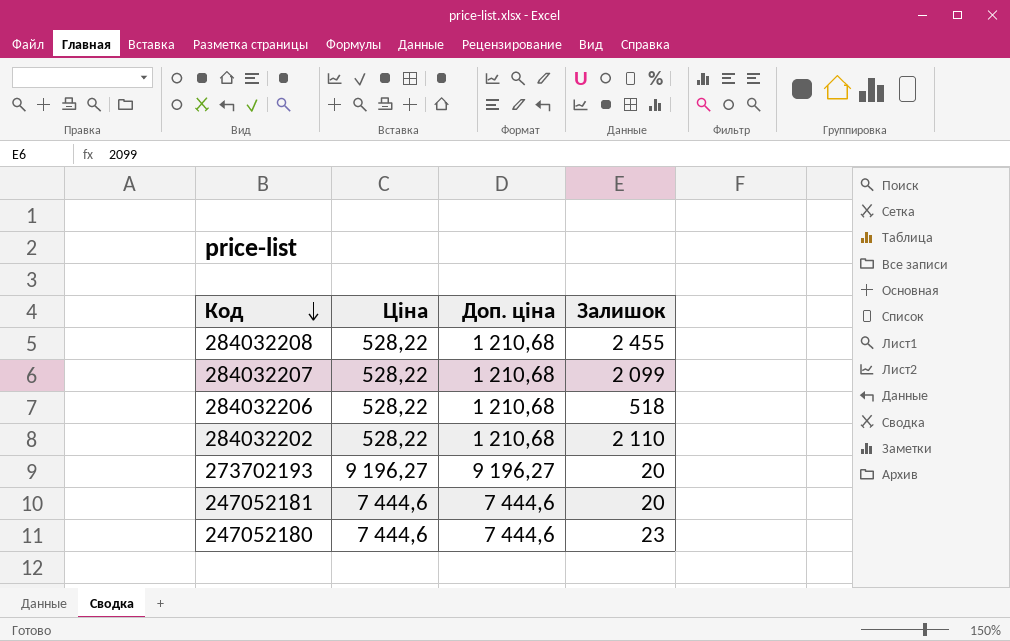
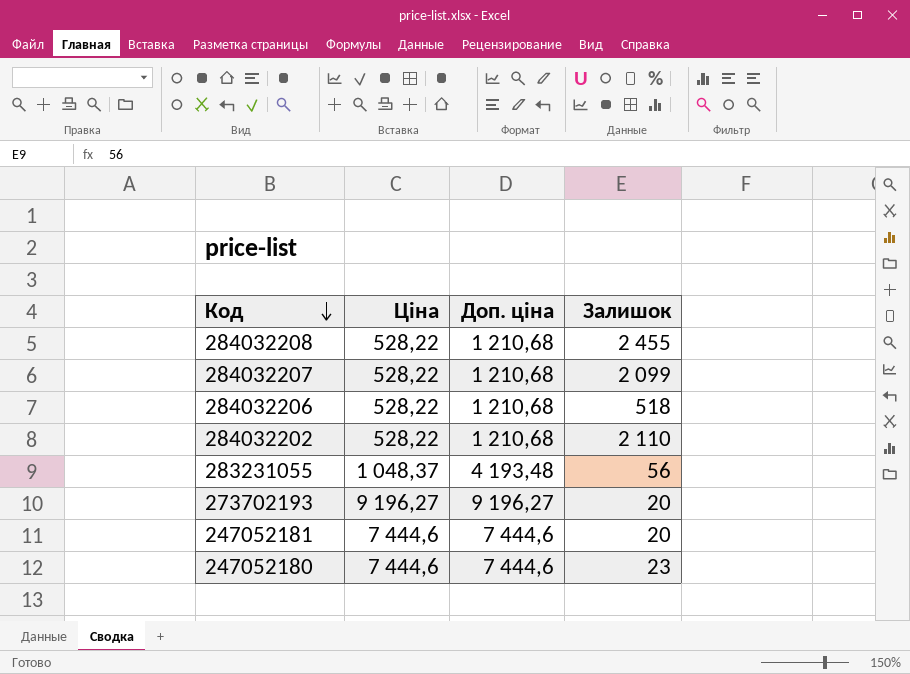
row 283231055: none -> 1 048,37 | 4 193,48 | 56

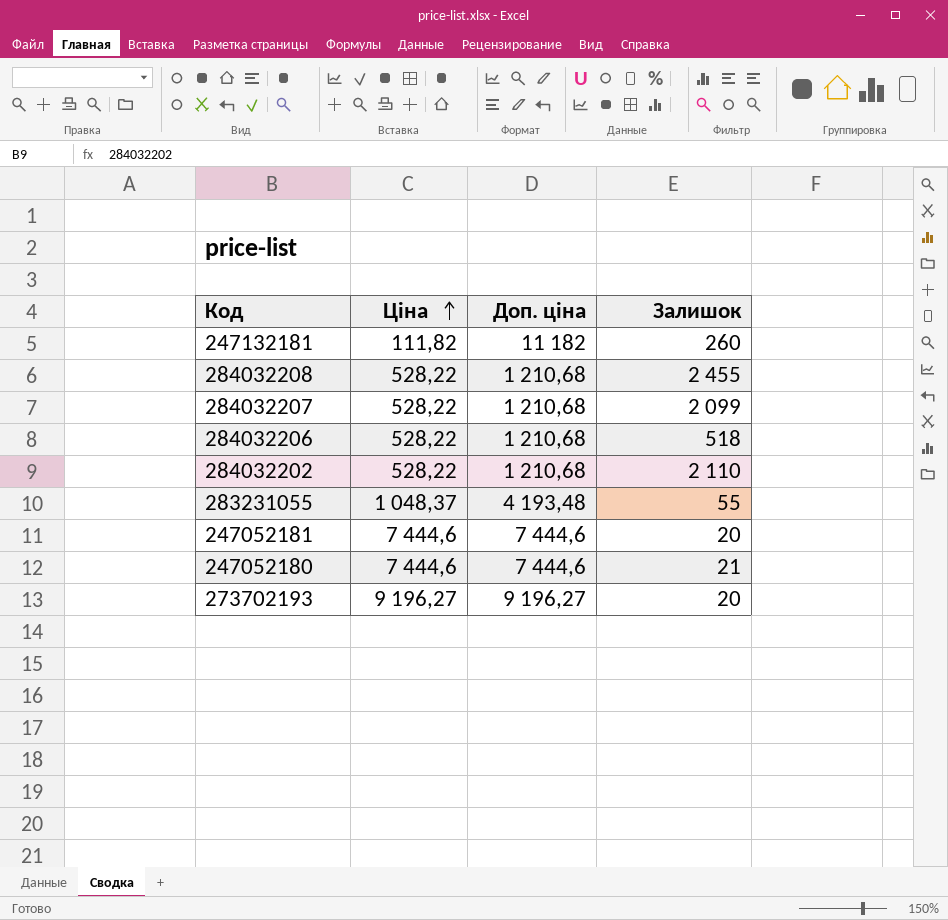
row order: Код descending -> Ціна ascending
row 247132181: none -> 111,82 | 11 182 | 260
283231055 | Залишок: 56 -> 55
247052180 | Залишок: 23 -> 21

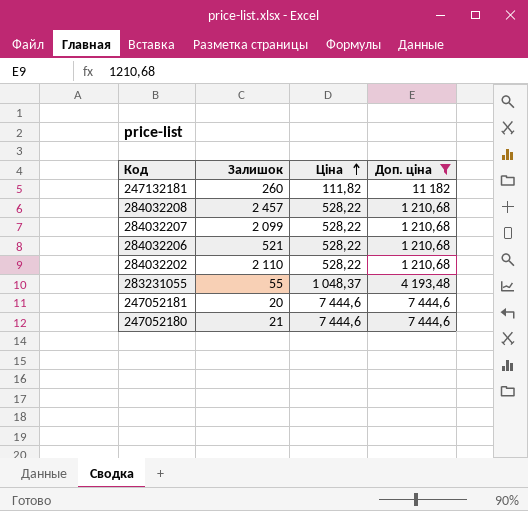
filter: none -> Доп. ціна != 9 196,27
column Залишок | position: 4 -> 2
284032208 | Залишок: 2 455 -> 2 457
284032206 | Залишок: 518 -> 521

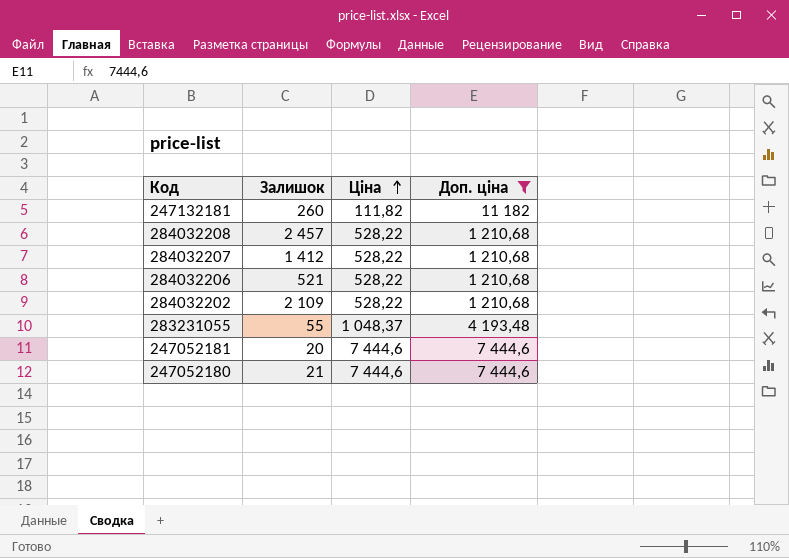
284032207 | Залишок: 2 099 -> 1 412
284032202 | Залишок: 2 110 -> 2 109

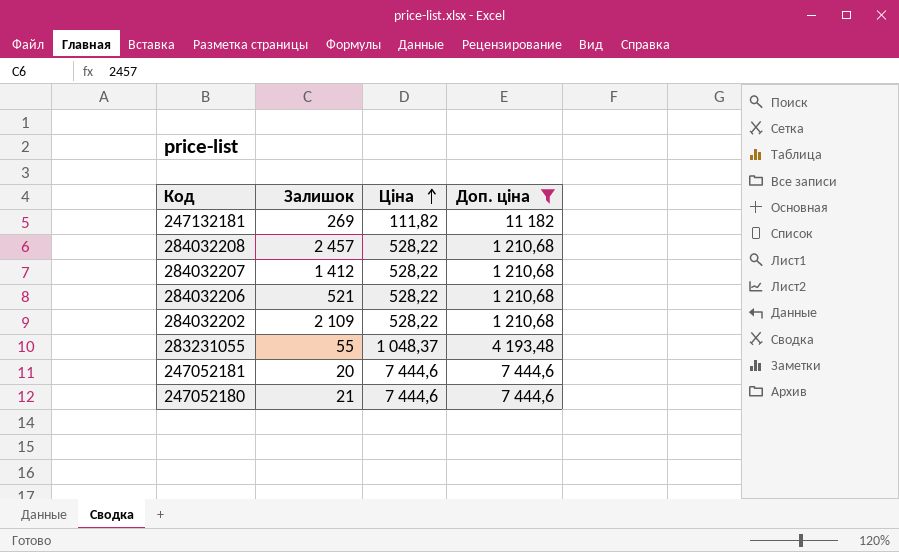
247132181 | Залишок: 260 -> 269

